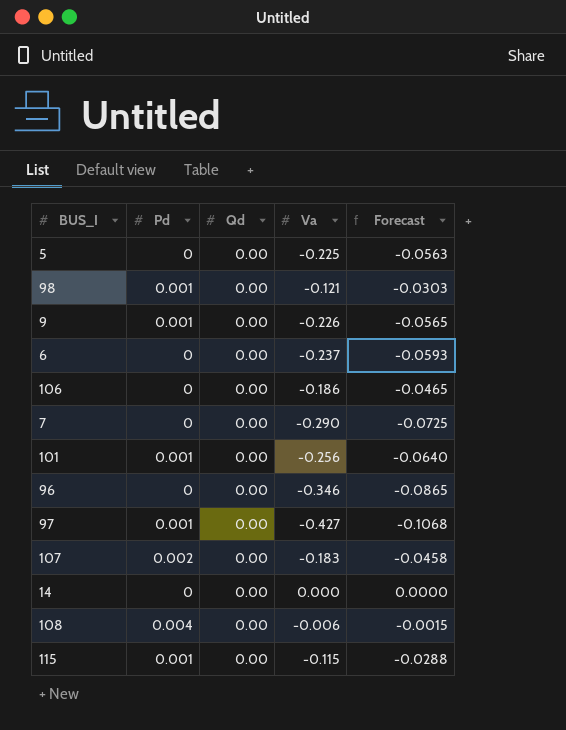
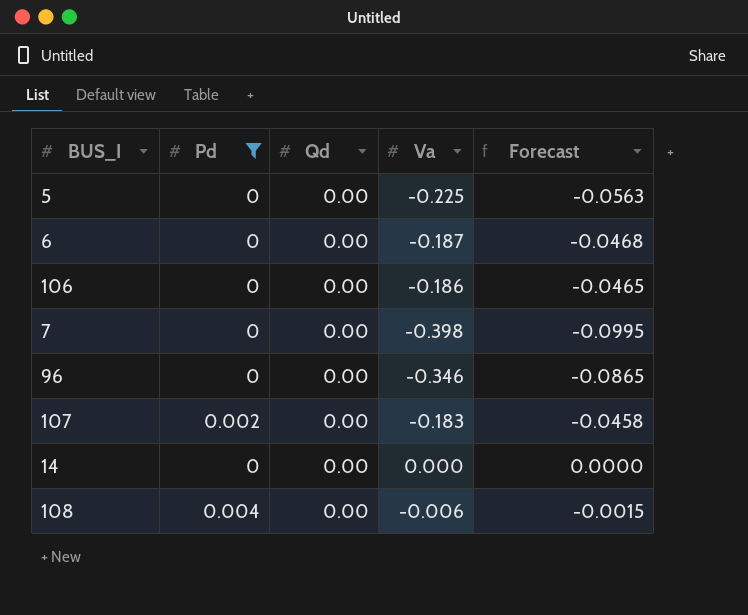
filter: none -> Pd != 0.001
6 | Va: -0.237 -> -0.187
6 | Forecast: -0.0593 -> -0.0468
7 | Va: -0.290 -> -0.398
7 | Forecast: -0.0725 -> -0.0995

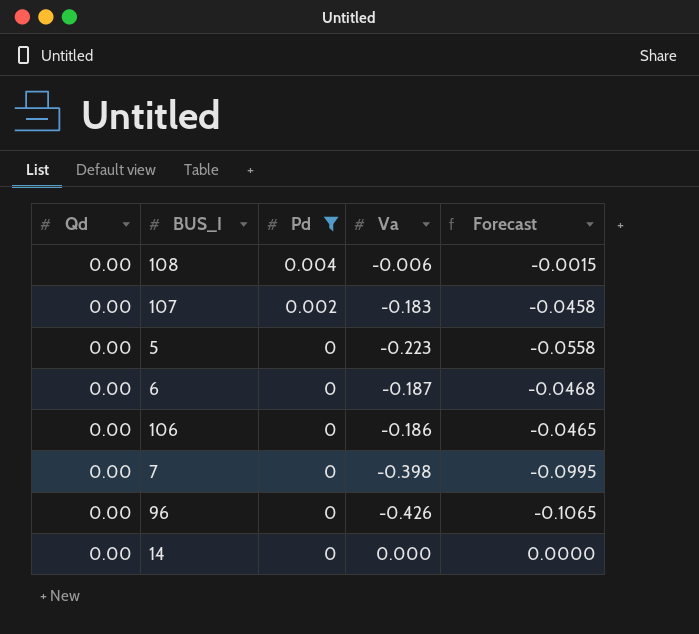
row order: none -> Pd descending
column Qd | position: 3 -> 1
5 | Va: -0.225 -> -0.223
5 | Forecast: -0.0563 -> -0.0558
96 | Va: -0.346 -> -0.426
96 | Forecast: -0.0865 -> -0.1065

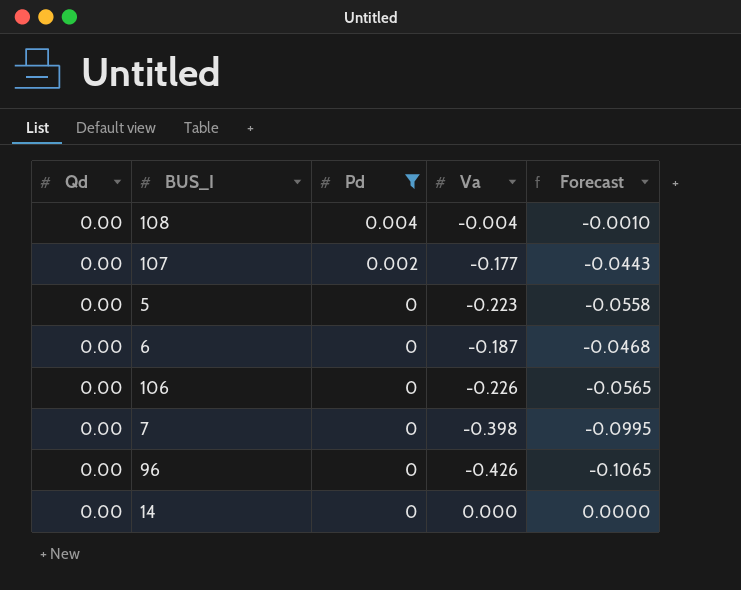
108 | Va: -0.006 -> -0.004
108 | Forecast: -0.0015 -> -0.0010
107 | Va: -0.183 -> -0.177
107 | Forecast: -0.0458 -> -0.0443
106 | Va: -0.186 -> -0.226
106 | Forecast: -0.0465 -> -0.0565

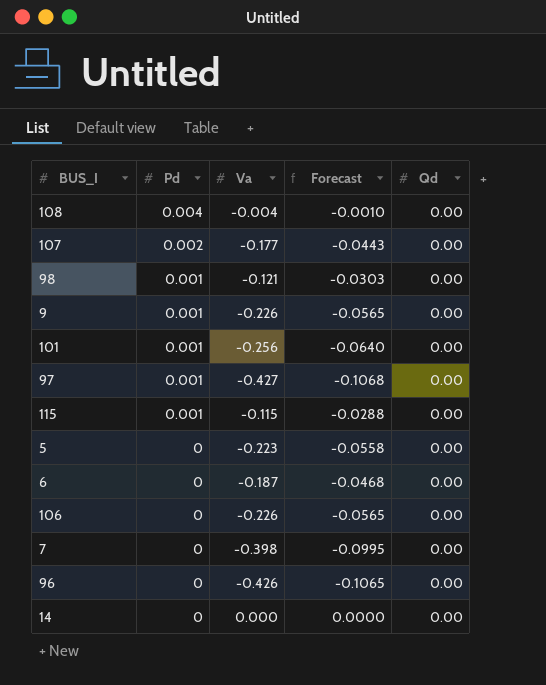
filter: Pd != 0.001 -> none
column Qd | position: 1 -> 5

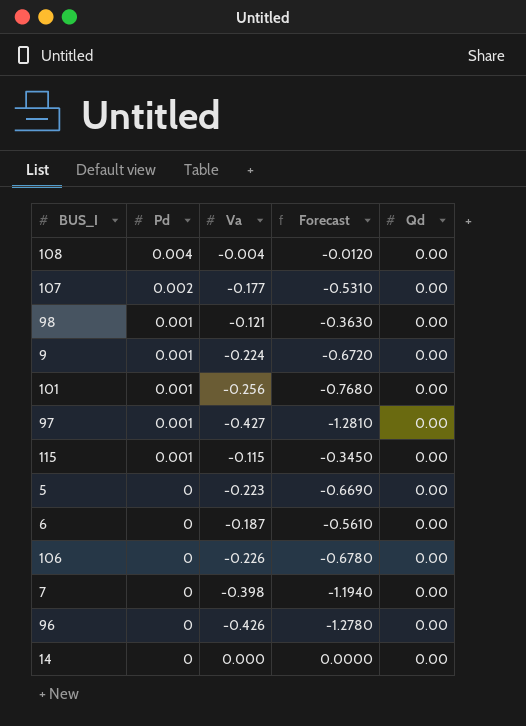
column Forecast | formula: [Va] * 0.25 -> [Va] * 3
9 | Va: -0.226 -> -0.224

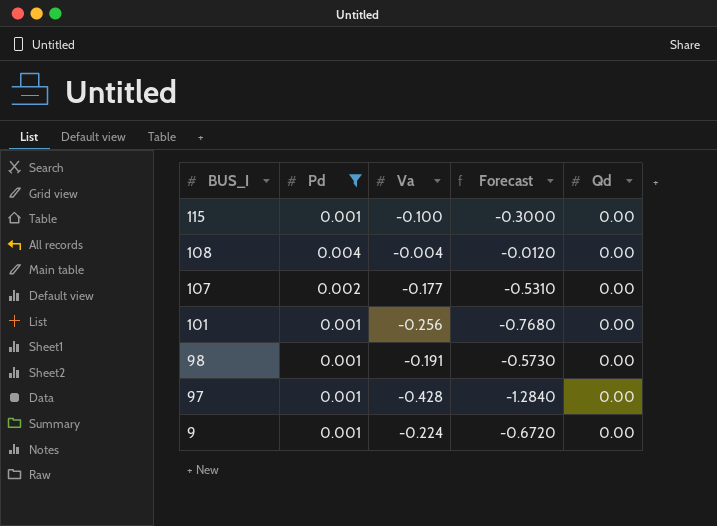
filter: none -> Pd != 0
row order: Pd descending -> BUS_I descending
115 | Va: -0.115 -> -0.100
115 | Forecast: -0.3450 -> -0.3000
98 | Va: -0.121 -> -0.191
98 | Forecast: -0.3630 -> -0.5730
97 | Va: -0.427 -> -0.428
97 | Forecast: -1.2810 -> -1.2840

